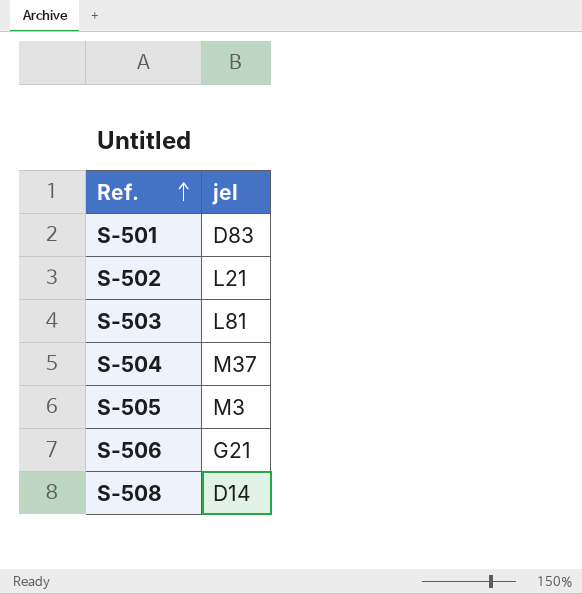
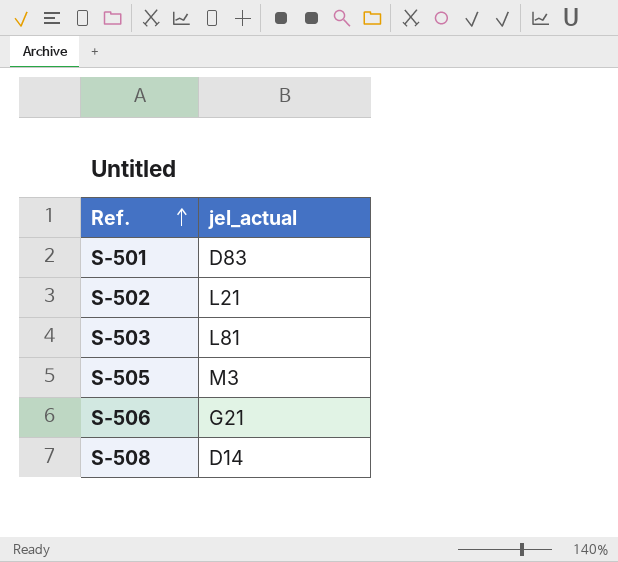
column name: jel -> jel_actual
row S-504: M37 -> none

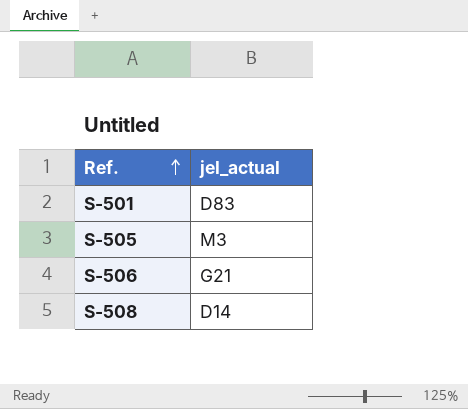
row S-502: L21 -> none
row S-503: L81 -> none

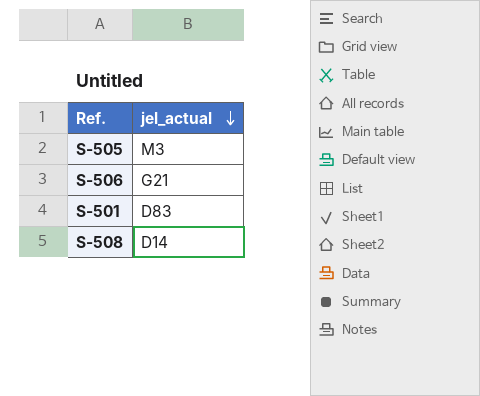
row order: Ref. ascending -> jel_actual descending

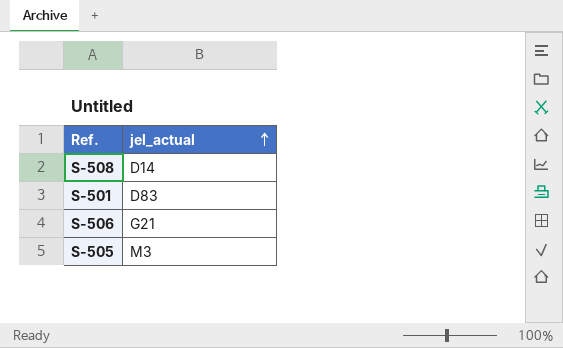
row order: jel_actual descending -> jel_actual ascending

